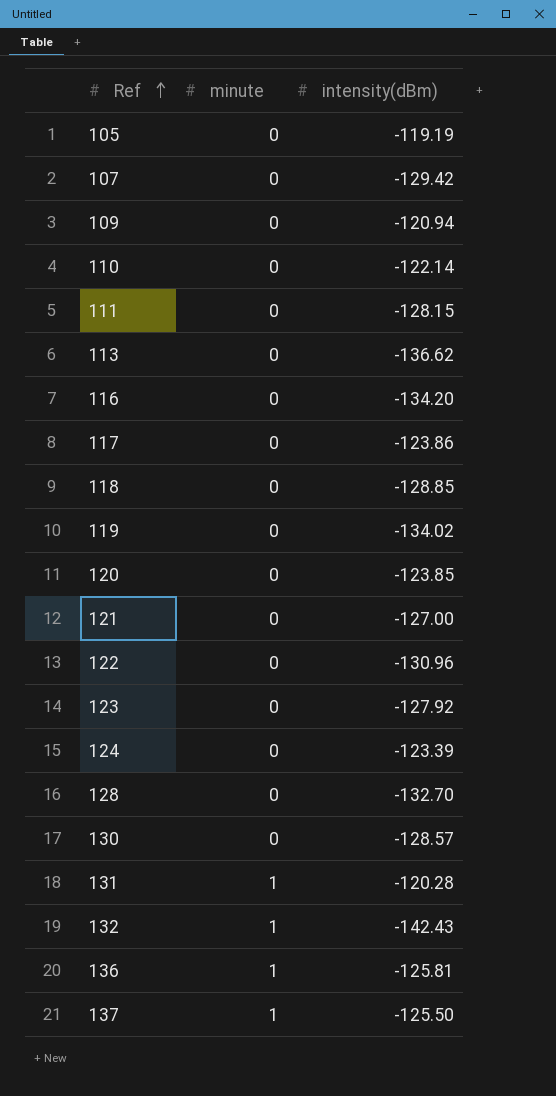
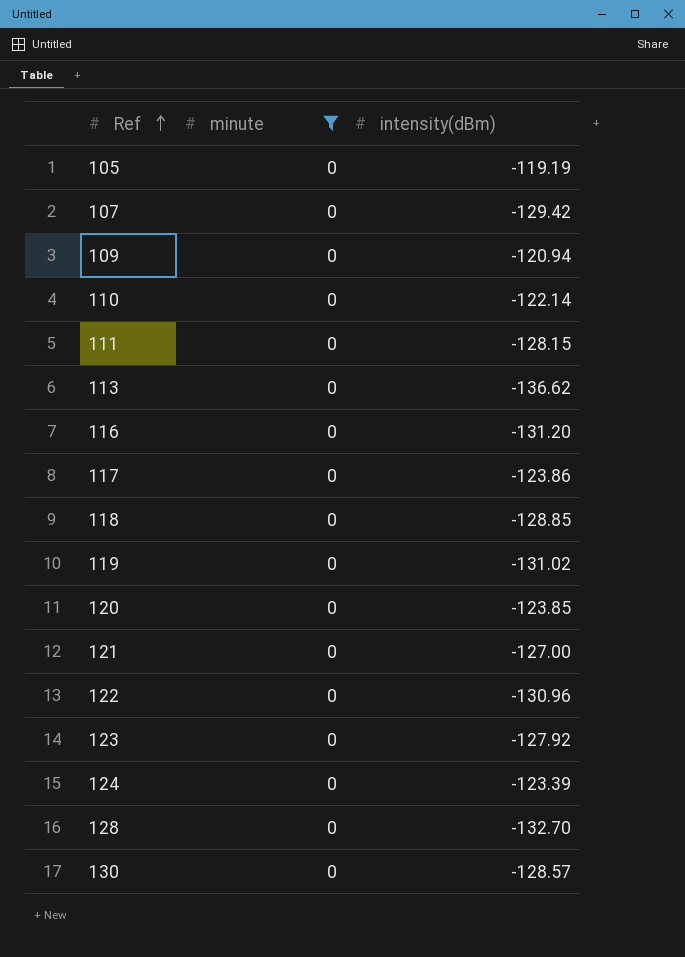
filter: none -> minute = 0
116 | intensity(dBm): -134.20 -> -131.20
119 | intensity(dBm): -134.02 -> -131.02

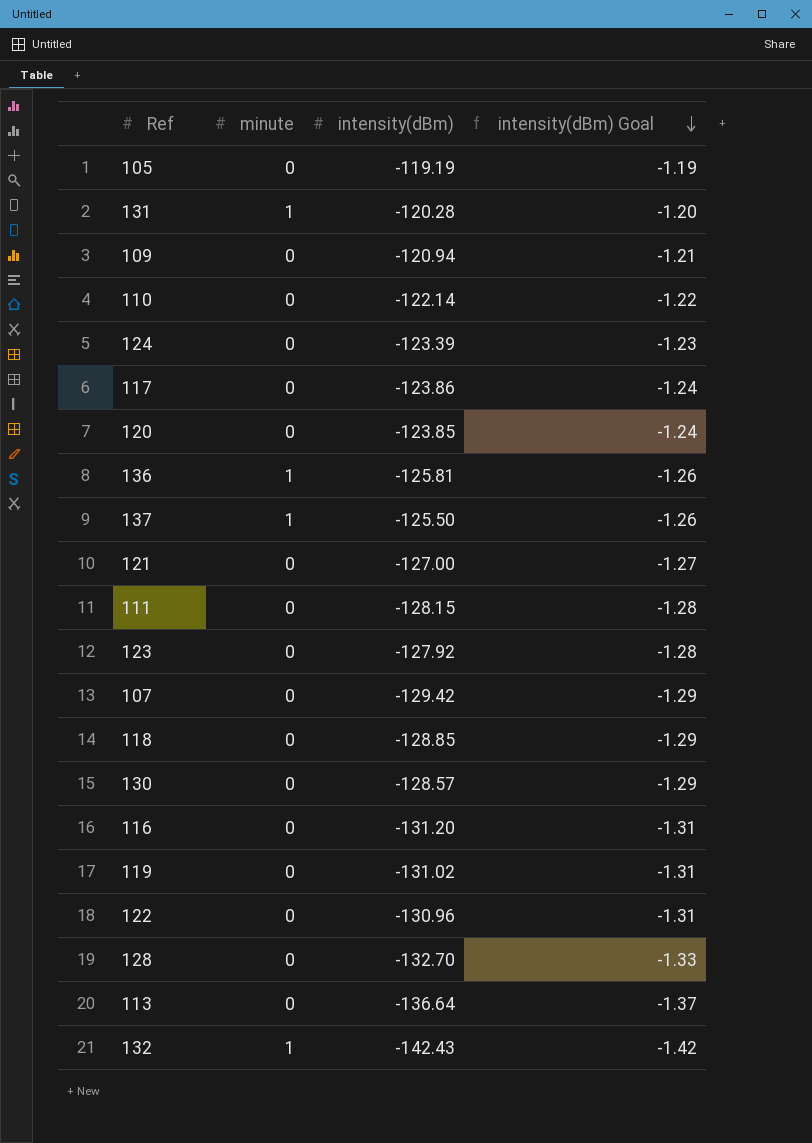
filter: minute = 0 -> none
row order: Ref ascending -> intensity(dBm) Goal descending
column intensity(dBm) Goal | formula: none -> [intensity(dBm)] * 0.01
113 | intensity(dBm): -136.62 -> -136.64

